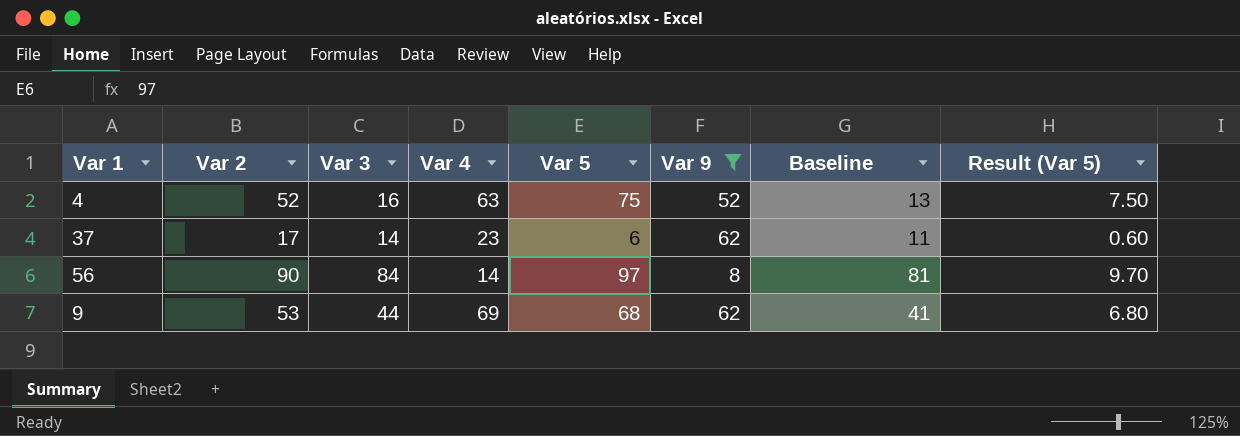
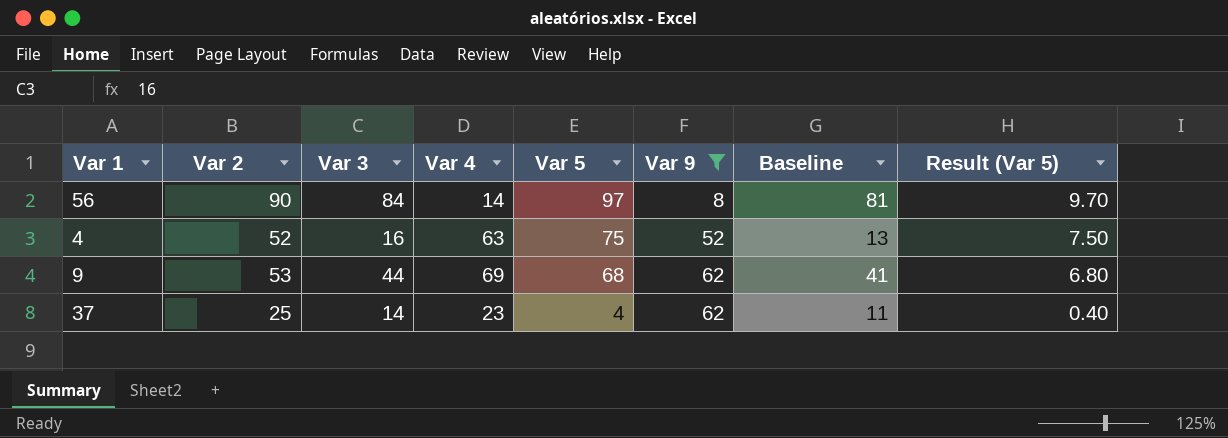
row order: none -> Var 5 descending
37 | Var 2: 17 -> 25
37 | Var 5: 6 -> 4
37 | Result (Var 5): 0.60 -> 0.40

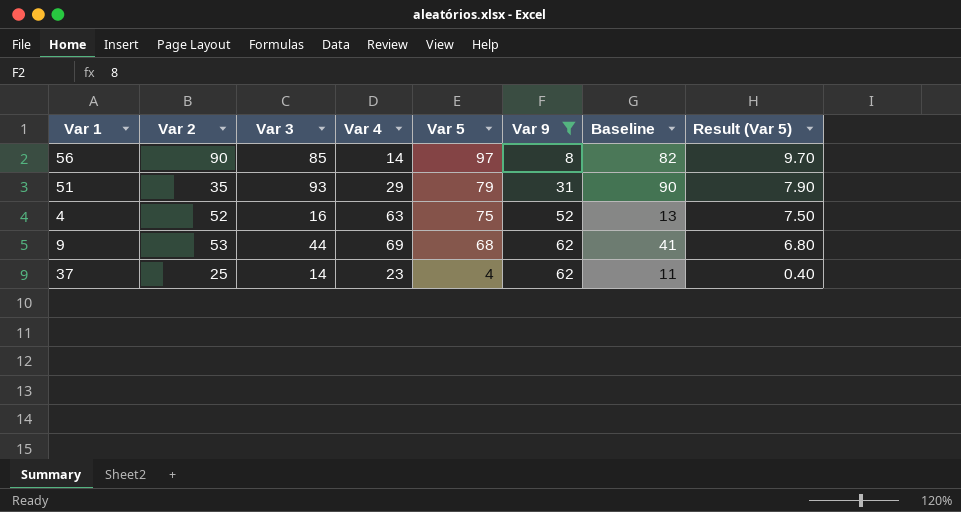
56 | Var 3: 84 -> 85
56 | Baseline: 81 -> 82
row 51: none -> 35 | 93 | 29 | 79 | 31 | 90 | 7.90

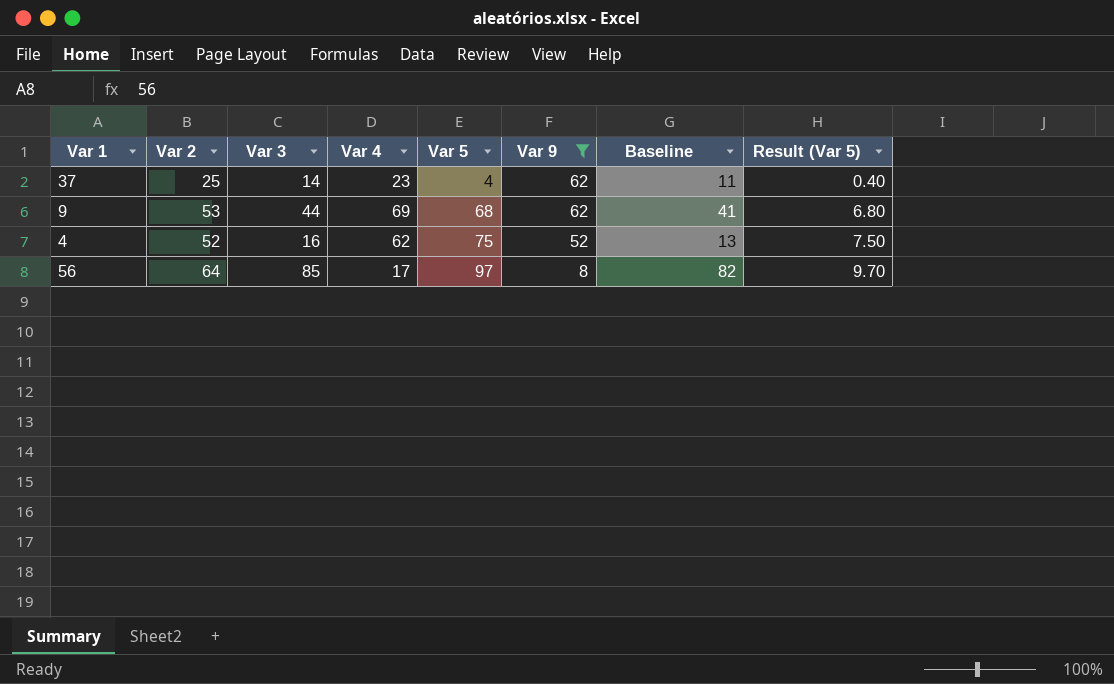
row order: Var 5 descending -> Var 5 ascending
row 51: 35 | 93 | 29 | 79 | 31 | 90 | 7.90 -> none
4 | Var 4: 63 -> 62
56 | Var 2: 90 -> 64
56 | Var 4: 14 -> 17

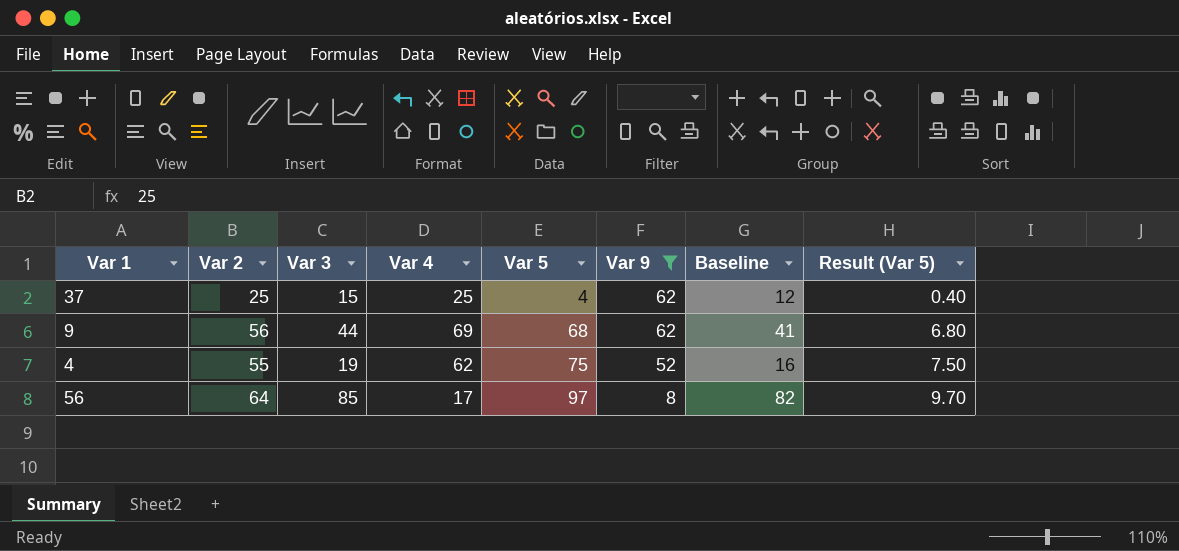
37 | Var 3: 14 -> 15
37 | Var 4: 23 -> 25
37 | Baseline: 11 -> 12
9 | Var 2: 53 -> 56
4 | Var 2: 52 -> 55
4 | Var 3: 16 -> 19
4 | Baseline: 13 -> 16

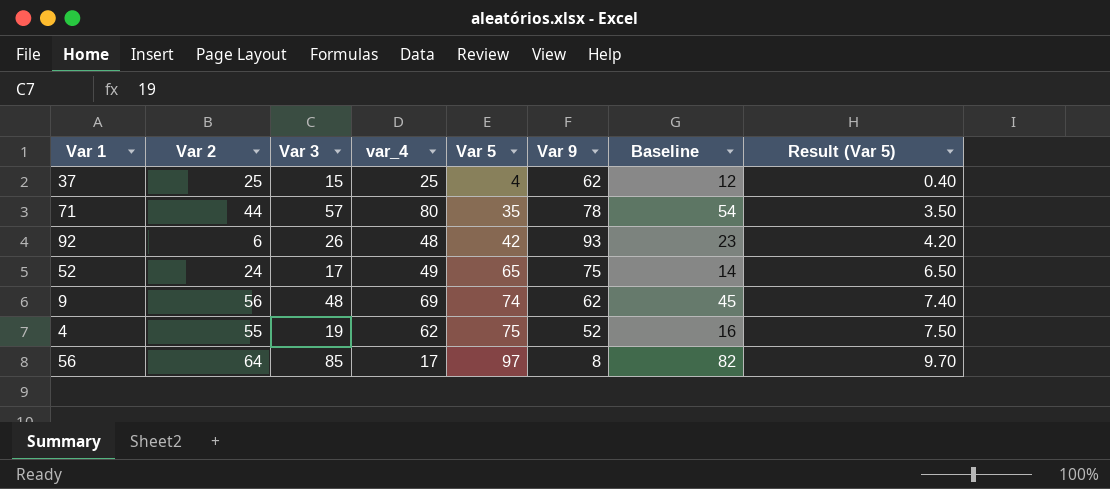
filter: Var 9 <= 62 -> none
column name: Var 4 -> var_4
9 | Var 3: 44 -> 48
9 | Var 5: 68 -> 74
9 | Baseline: 41 -> 45
9 | Result (Var 5): 6.80 -> 7.40

